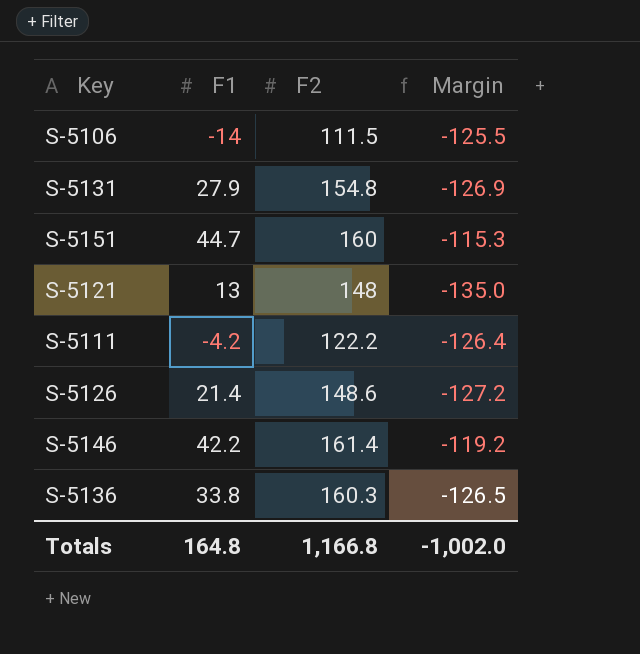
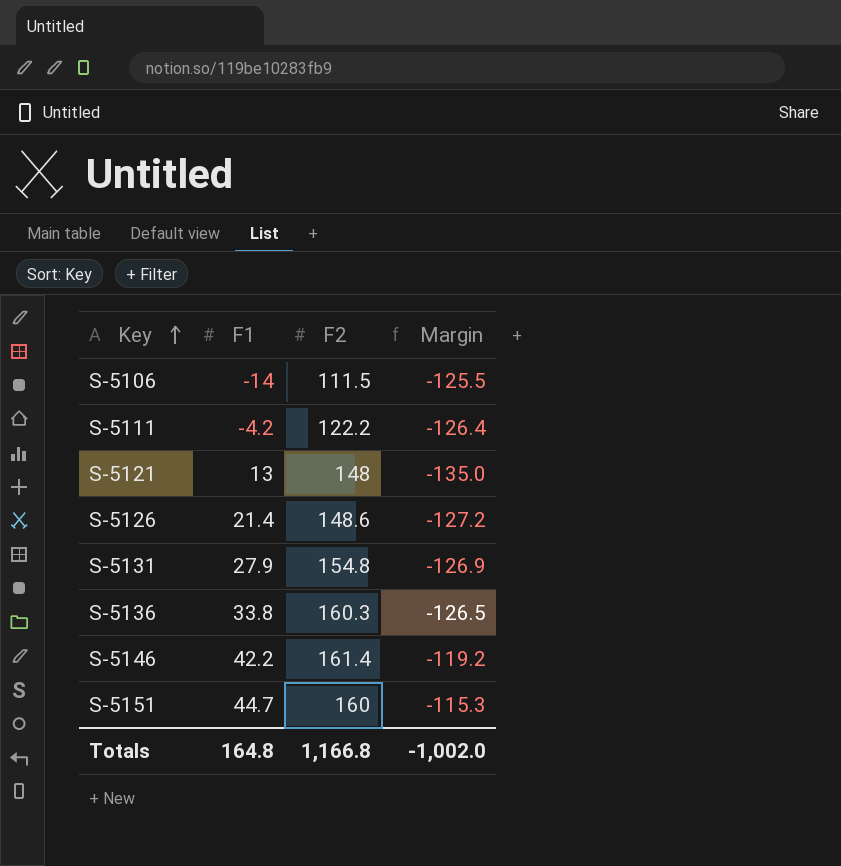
row order: none -> Key ascending

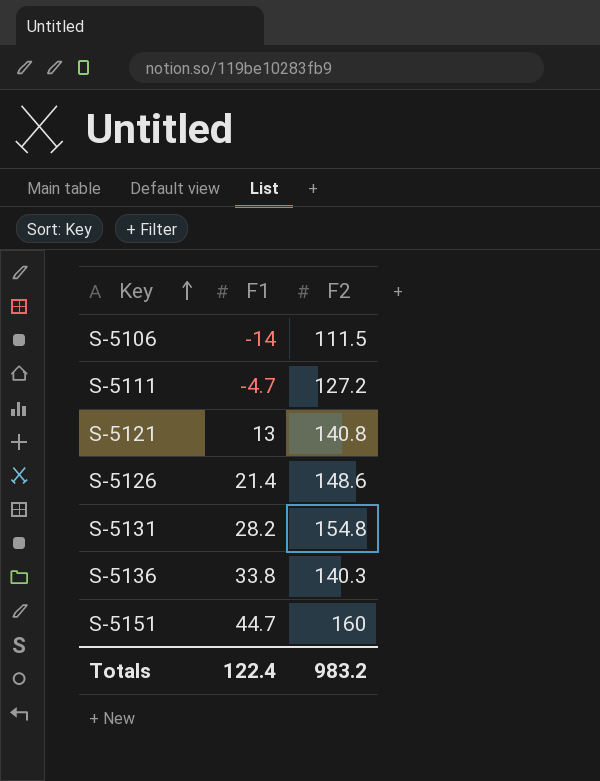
column Margin | formula: [F1] - [F2] -> none
row S-5146: 42.2 | 161.4 | -119.2 -> none
S-5111 | F1: -4.2 -> -4.7
S-5111 | F2: 122.2 -> 127.2
S-5121 | F2: 148 -> 140.8
S-5131 | F1: 27.9 -> 28.2
S-5136 | F2: 160.3 -> 140.3
Totals | F1: 164.8 -> 122.4
Totals | F2: 1,166.8 -> 983.2

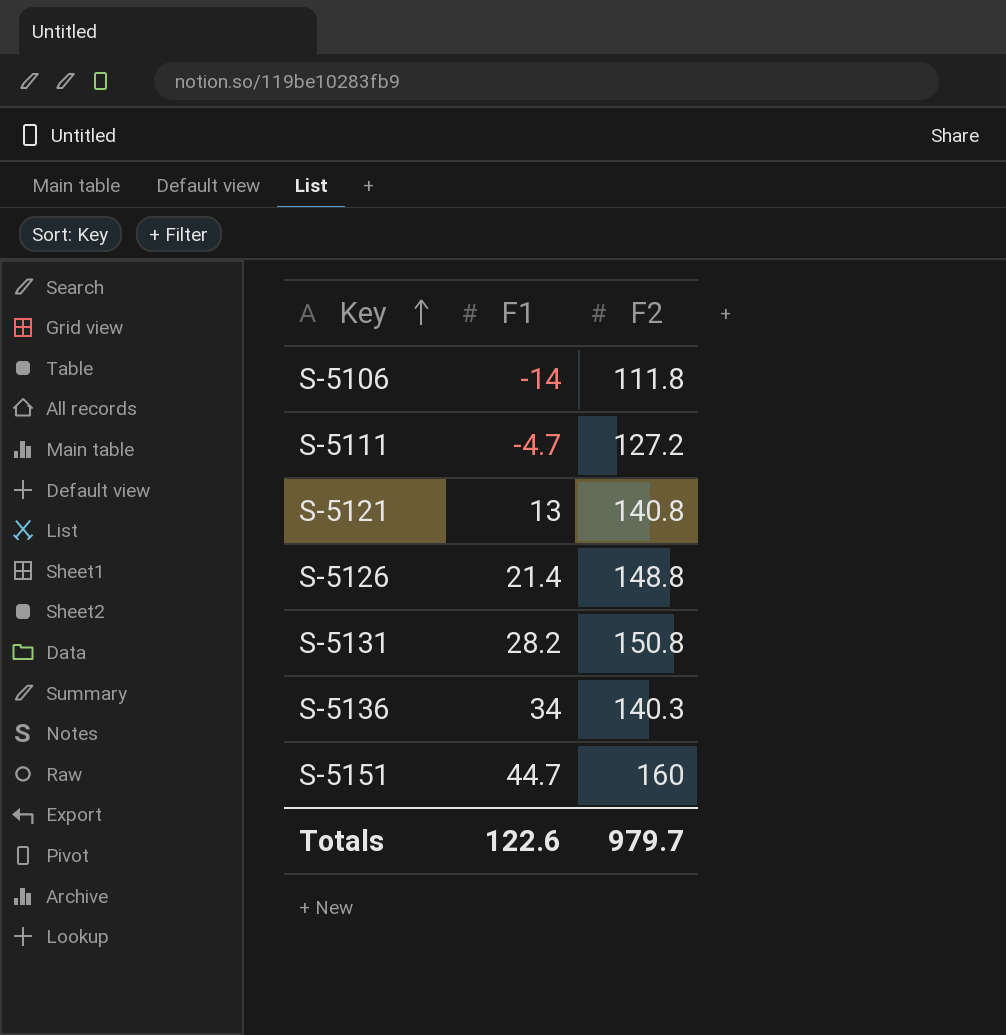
S-5106 | F2: 111.5 -> 111.8
S-5126 | F2: 148.6 -> 148.8
S-5131 | F2: 154.8 -> 150.8
S-5136 | F1: 33.8 -> 34
Totals | F1: 122.4 -> 122.6
Totals | F2: 983.2 -> 979.7

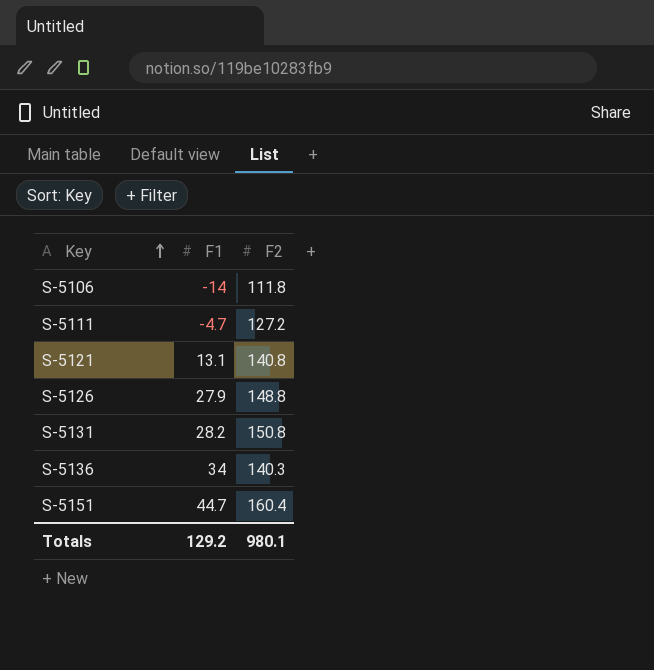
S-5121 | F1: 13 -> 13.1
S-5126 | F1: 21.4 -> 27.9
S-5151 | F2: 160 -> 160.4
Totals | F1: 122.6 -> 129.2
Totals | F2: 979.7 -> 980.1

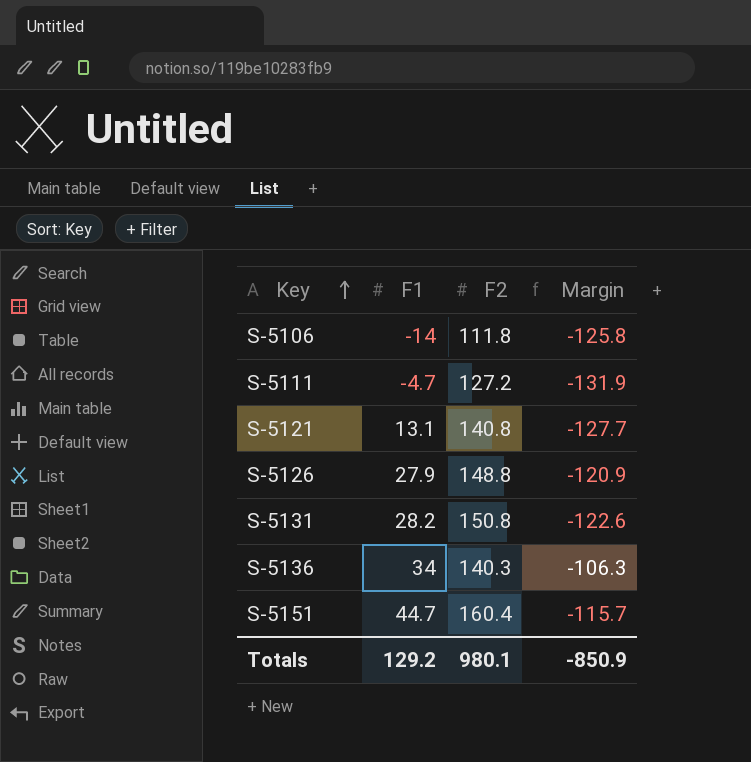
column Margin | formula: none -> [F1] - [F2]

